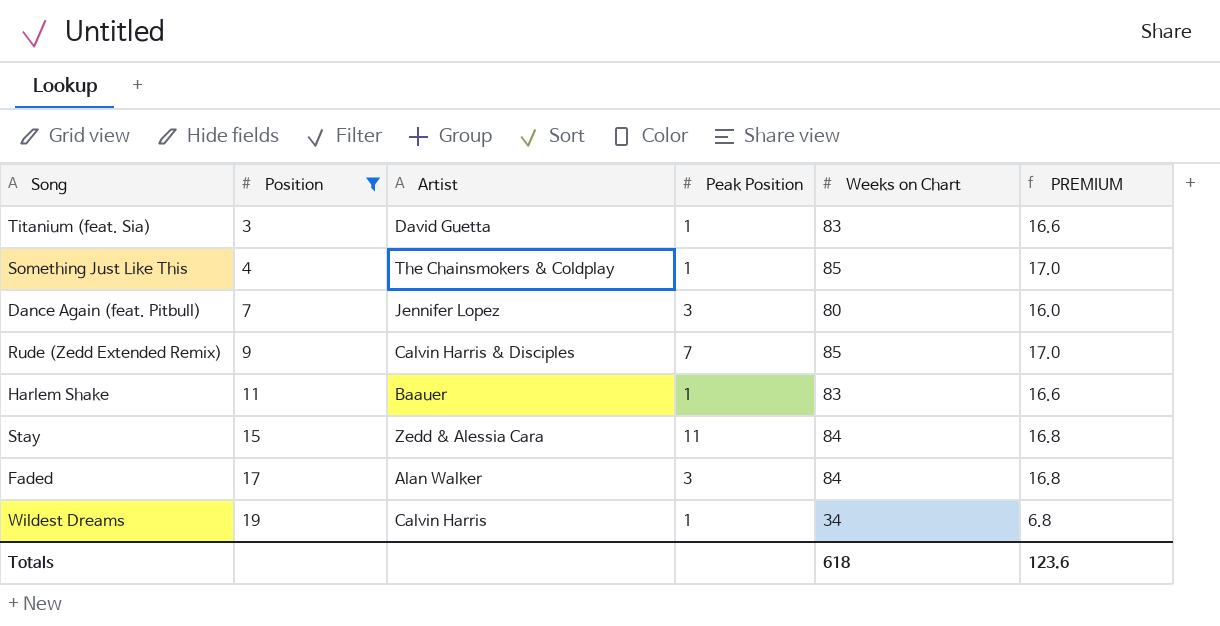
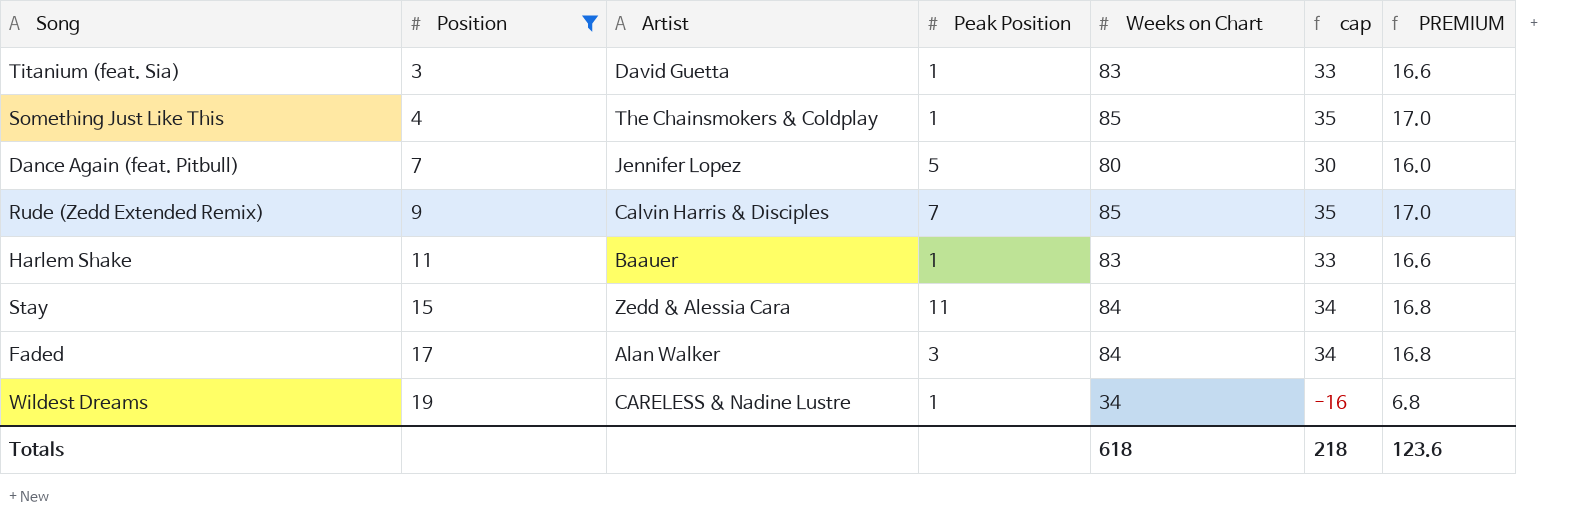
column cap | formula: none -> [Weeks on Chart] - 50
Dance Again (feat. Pitbull) | Peak Position: 3 -> 5
Wildest Dreams | Artist: Calvin Harris -> CARELESS & Nadine Lustre

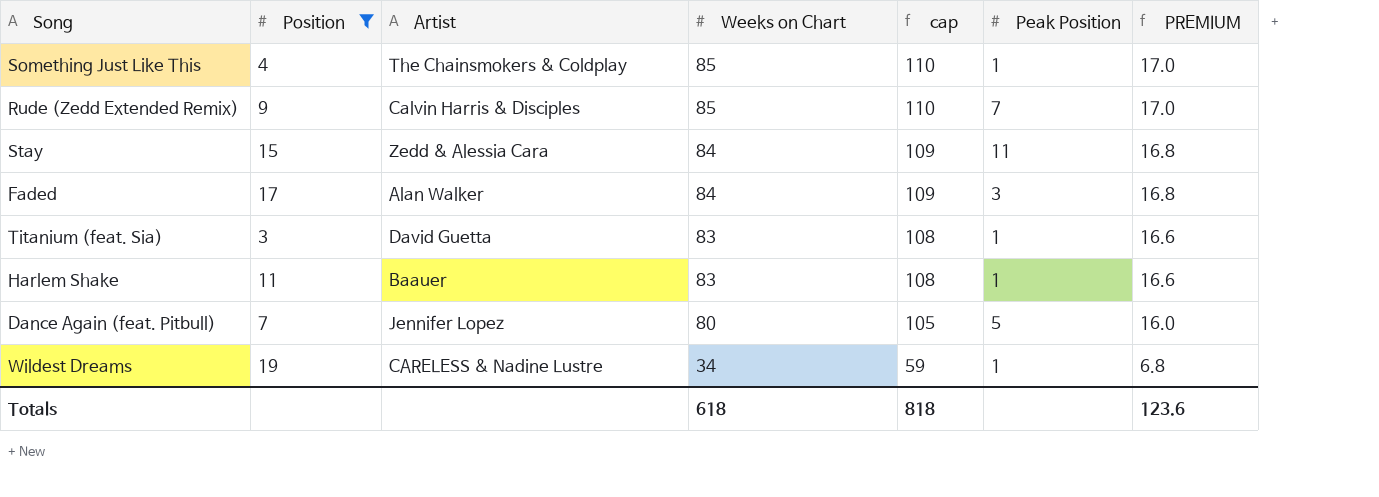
row order: Position ascending -> Weeks on Chart descending
column cap | formula: [Weeks on Chart] - 50 -> [Weeks on Chart] + 25
column Peak Position | position: 4 -> 6
Totals | cap: 218 -> 818

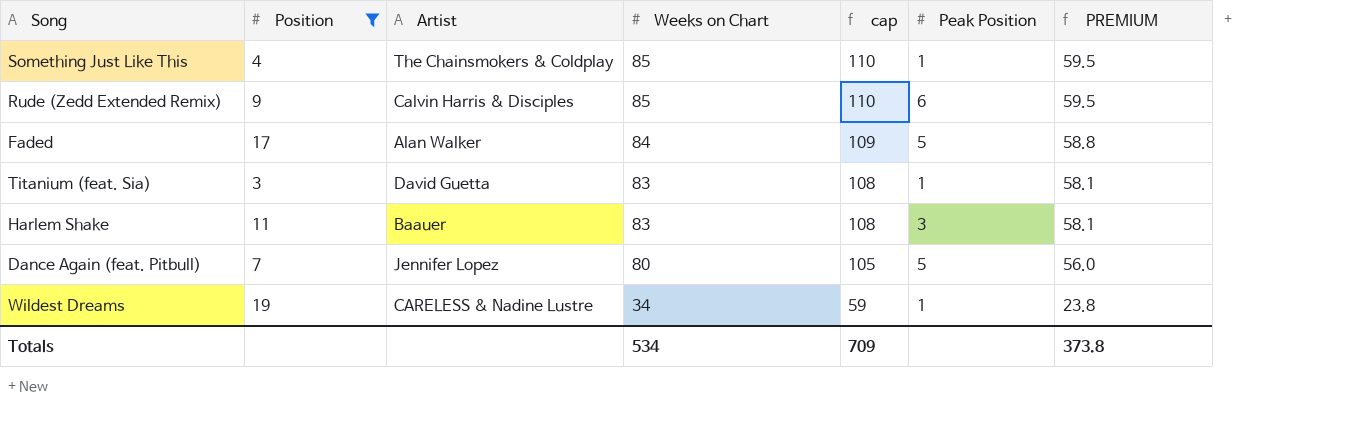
column PREMIUM | formula: [Weeks on Chart] * 0.2 -> [Weeks on Chart] * 0.7
row Stay: 15 | Zedd & Alessia Cara | 84 | 109 | 11 | 16.8 -> none
Rude (Zedd Extended Remix) | Peak Position: 7 -> 6
Faded | Peak Position: 3 -> 5
Harlem Shake | Peak Position: 1 -> 3
Totals | Weeks on Chart: 618 -> 534
Totals | cap: 818 -> 709
Totals | PREMIUM: 123.6 -> 373.8

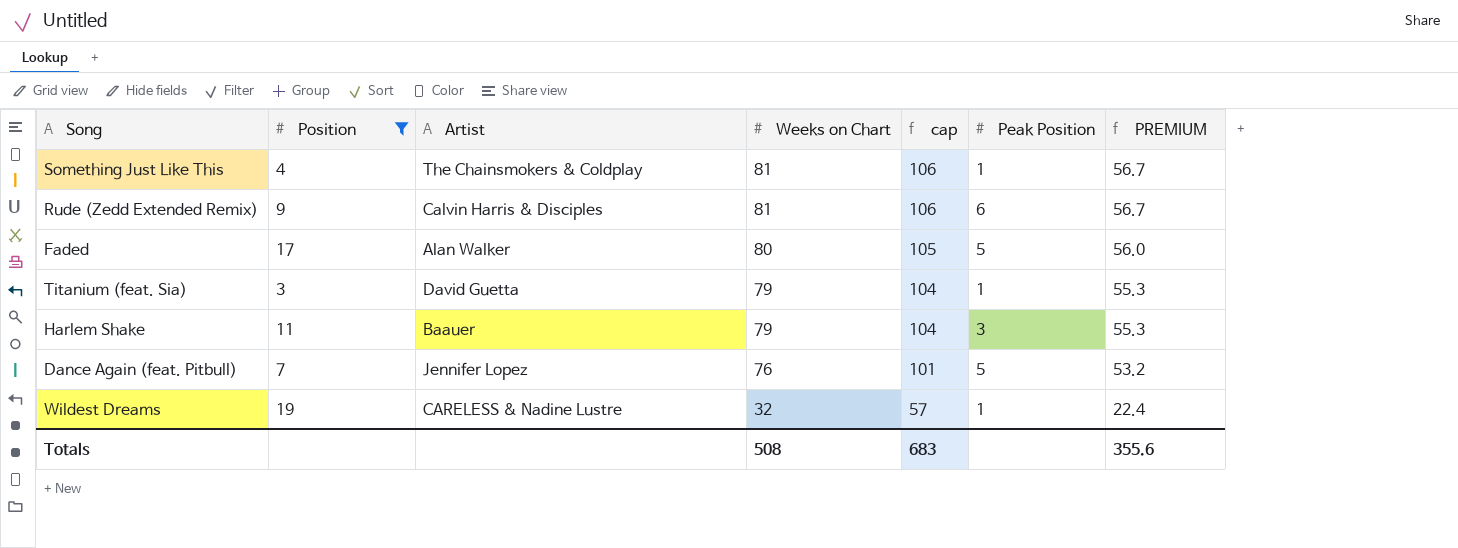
Something Just Like This | Weeks on Chart: 85 -> 81
Something Just Like This | cap: 110 -> 106
Something Just Like This | PREMIUM: 59.5 -> 56.7
Rude (Zedd Extended Remix) | Weeks on Chart: 85 -> 81
Rude (Zedd Extended Remix) | cap: 110 -> 106
Rude (Zedd Extended Remix) | PREMIUM: 59.5 -> 56.7
Faded | Weeks on Chart: 84 -> 80
Faded | cap: 109 -> 105
Faded | PREMIUM: 58.8 -> 56.0
Titanium (feat. Sia) | Weeks on Chart: 83 -> 79
Titanium (feat. Sia) | cap: 108 -> 104
Titanium (feat. Sia) | PREMIUM: 58.1 -> 55.3
Harlem Shake | Weeks on Chart: 83 -> 79
Harlem Shake | cap: 108 -> 104
Harlem Shake | PREMIUM: 58.1 -> 55.3
Dance Again (feat. Pitbull) | Weeks on Chart: 80 -> 76
Dance Again (feat. Pitbull) | cap: 105 -> 101
Dance Again (feat. Pitbull) | PREMIUM: 56.0 -> 53.2
Wildest Dreams | Weeks on Chart: 34 -> 32
Wildest Dreams | cap: 59 -> 57
Wildest Dreams | PREMIUM: 23.8 -> 22.4
Totals | Weeks on Chart: 534 -> 508
Totals | cap: 709 -> 683
Totals | PREMIUM: 373.8 -> 355.6

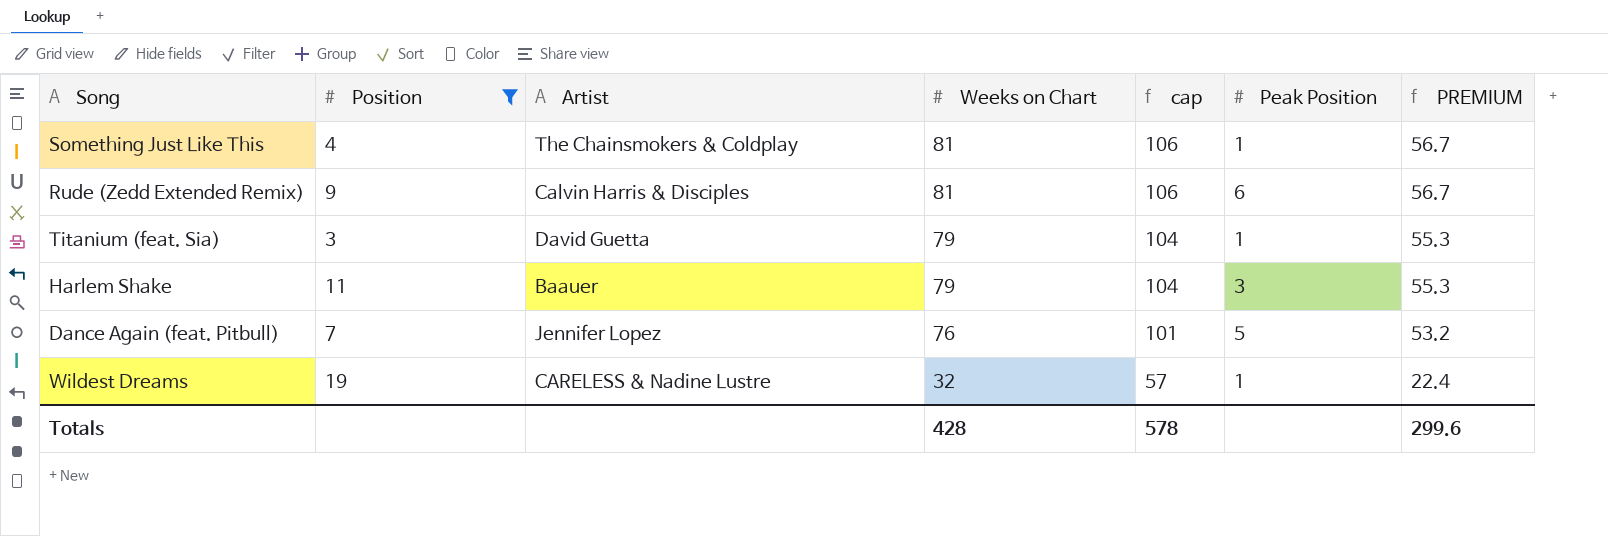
row Faded: 17 | Alan Walker | 80 | 105 | 5 | 56.0 -> none
Totals | Weeks on Chart: 508 -> 428
Totals | cap: 683 -> 578
Totals | PREMIUM: 355.6 -> 299.6

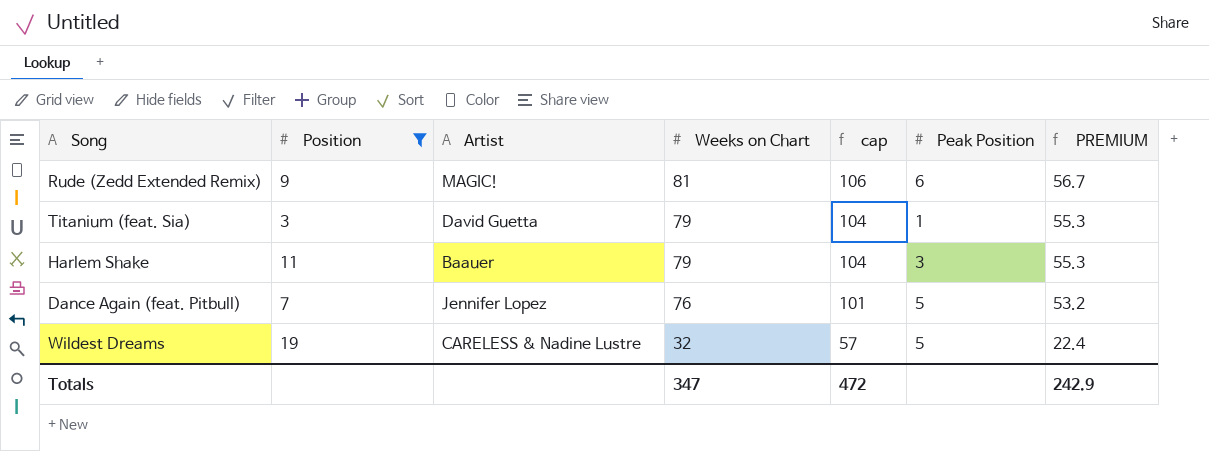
row Something Just Like This: 4 | The Chainsmokers & Coldplay | 81 | 106 | 1 | 56.7 -> none
Rude (Zedd Extended Remix) | Artist: Calvin Harris & Disciples -> MAGIC!
Wildest Dreams | Peak Position: 1 -> 5
Totals | Weeks on Chart: 428 -> 347
Totals | cap: 578 -> 472
Totals | PREMIUM: 299.6 -> 242.9

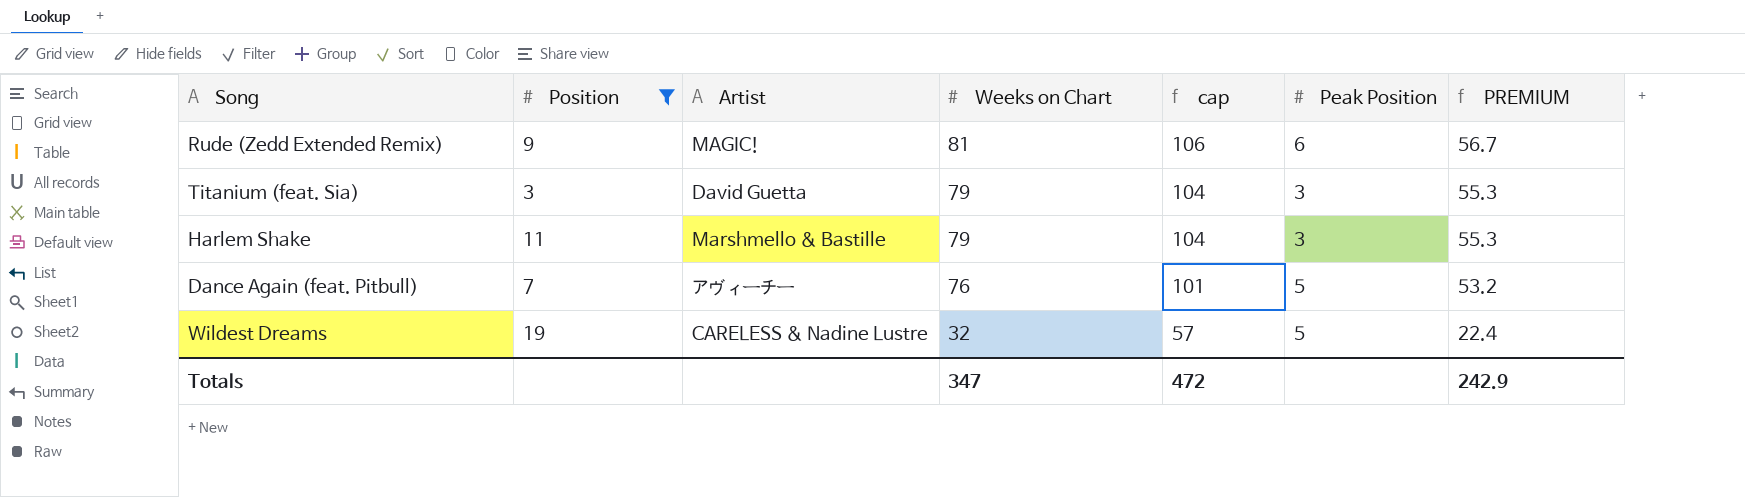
Titanium (feat. Sia) | Peak Position: 1 -> 3
Harlem Shake | Artist: Baauer -> Marshmello & Bastille
Dance Again (feat. Pitbull) | Artist: Jennifer Lopez -> アヴィーチー

